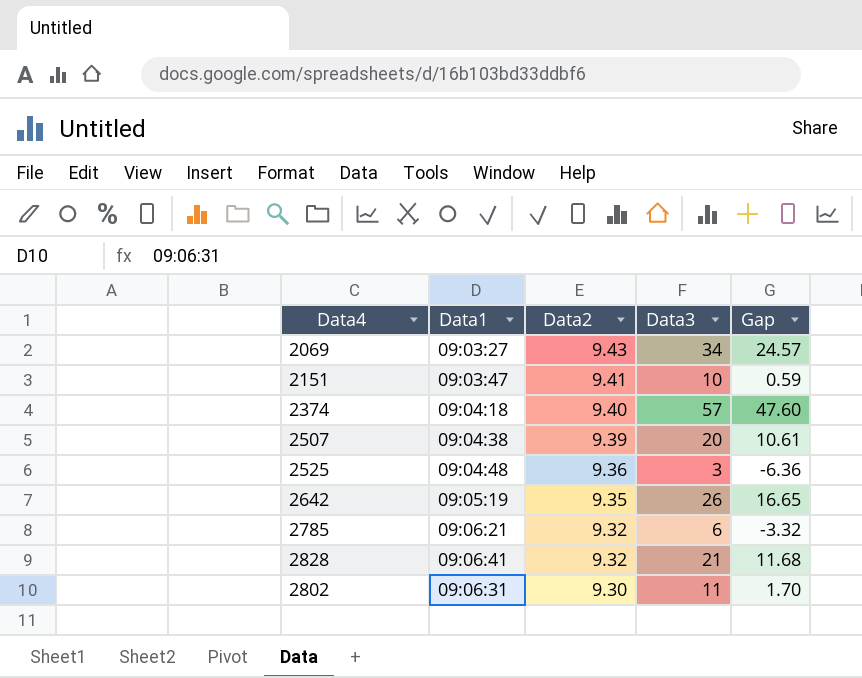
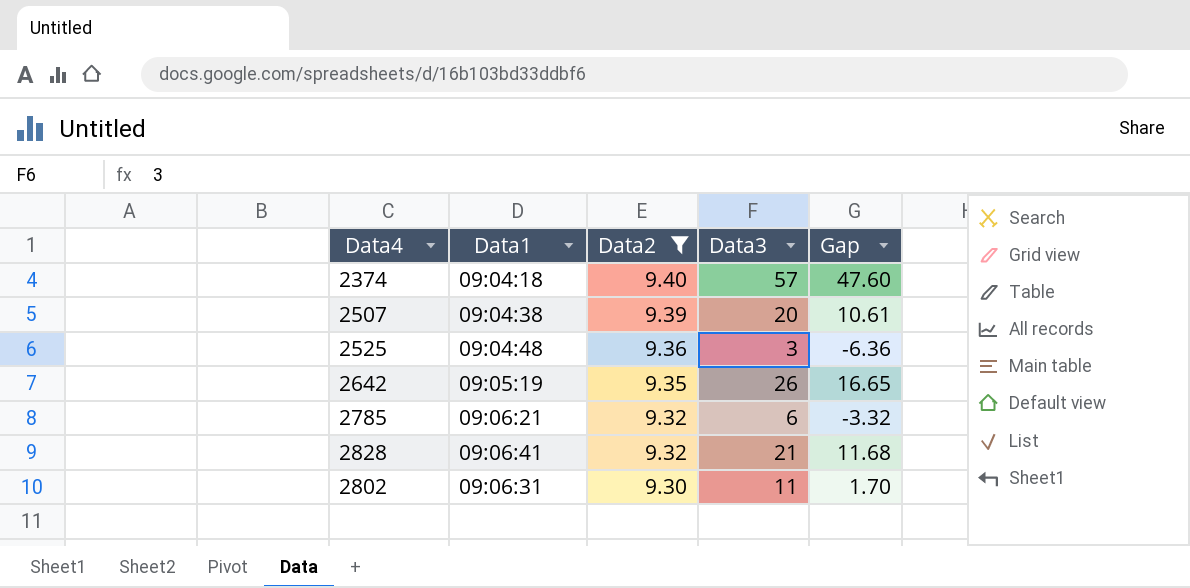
filter: none -> Data2 <= 9.40

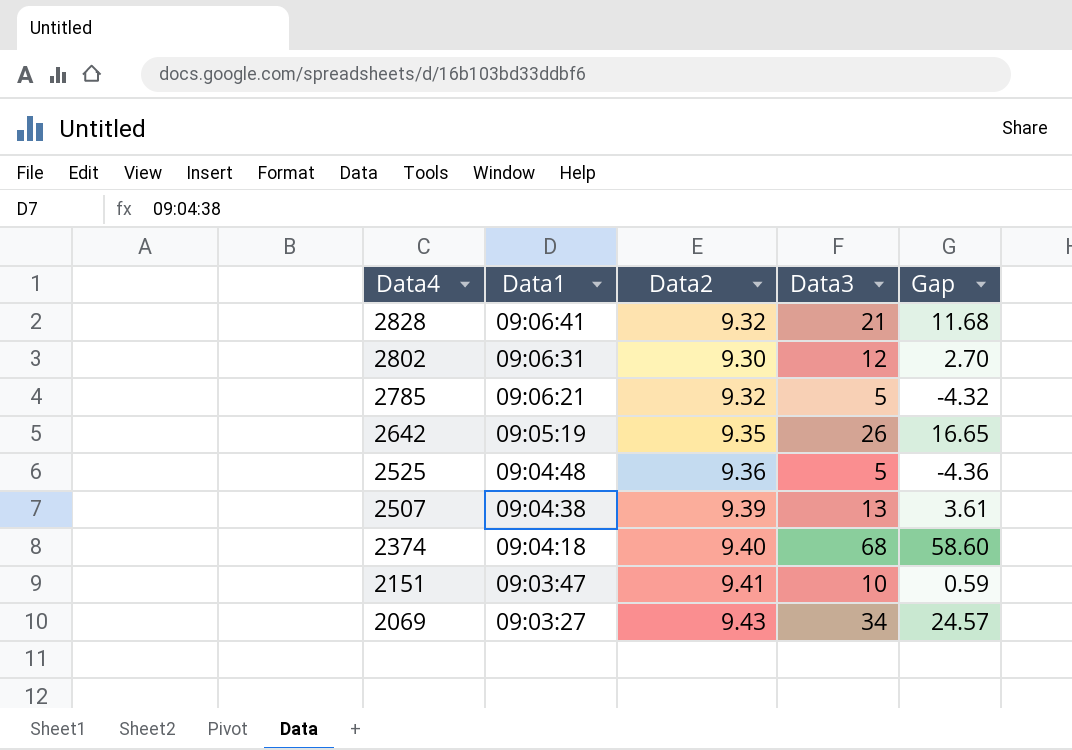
filter: Data2 <= 9.40 -> none
row order: Data2 descending -> Data4 descending
2802 | Data3: 11 -> 12
2802 | Gap: 1.70 -> 2.70
2785 | Data3: 6 -> 5
2785 | Gap: -3.32 -> -4.32
2525 | Data3: 3 -> 5
2525 | Gap: -6.36 -> -4.36
2507 | Data3: 20 -> 13
2507 | Gap: 10.61 -> 3.61
2374 | Data3: 57 -> 68
2374 | Gap: 47.60 -> 58.60

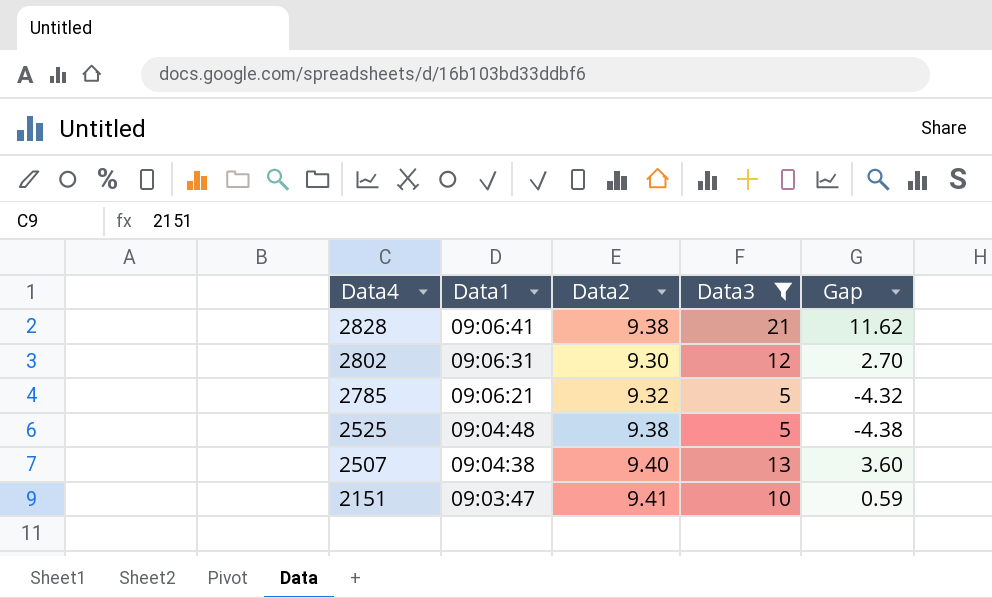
filter: none -> Data3 <= 21
2828 | Data2: 9.32 -> 9.38
2828 | Gap: 11.68 -> 11.62
2525 | Data2: 9.36 -> 9.38
2525 | Gap: -4.36 -> -4.38
2507 | Data2: 9.39 -> 9.40
2507 | Gap: 3.61 -> 3.60

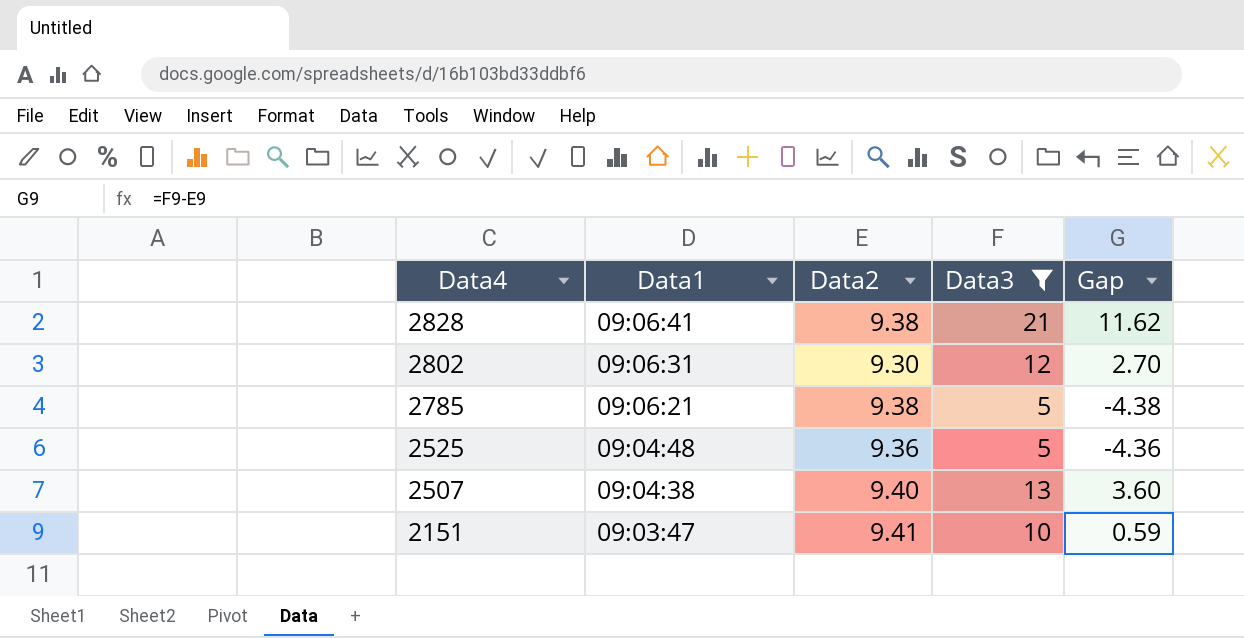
2785 | Data2: 9.32 -> 9.38
2785 | Gap: -4.32 -> -4.38
2525 | Data2: 9.38 -> 9.36
2525 | Gap: -4.38 -> -4.36

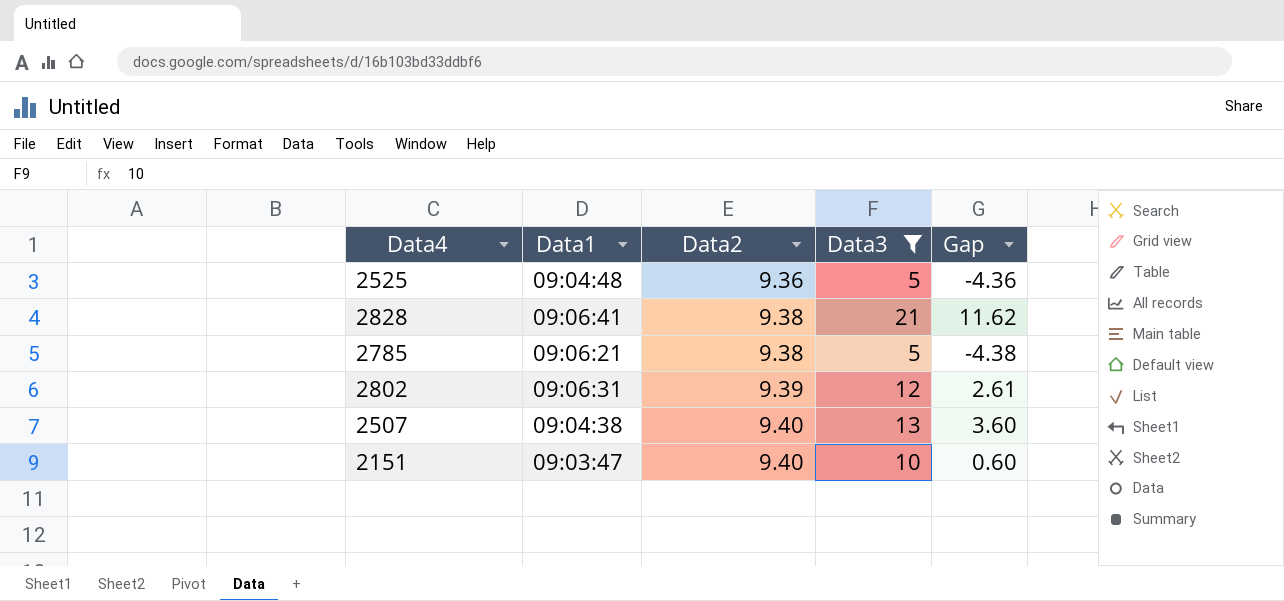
row order: Data4 descending -> Data2 ascending
2802 | Data2: 9.30 -> 9.39
2802 | Gap: 2.70 -> 2.61
2151 | Data2: 9.41 -> 9.40
2151 | Gap: 0.59 -> 0.60

